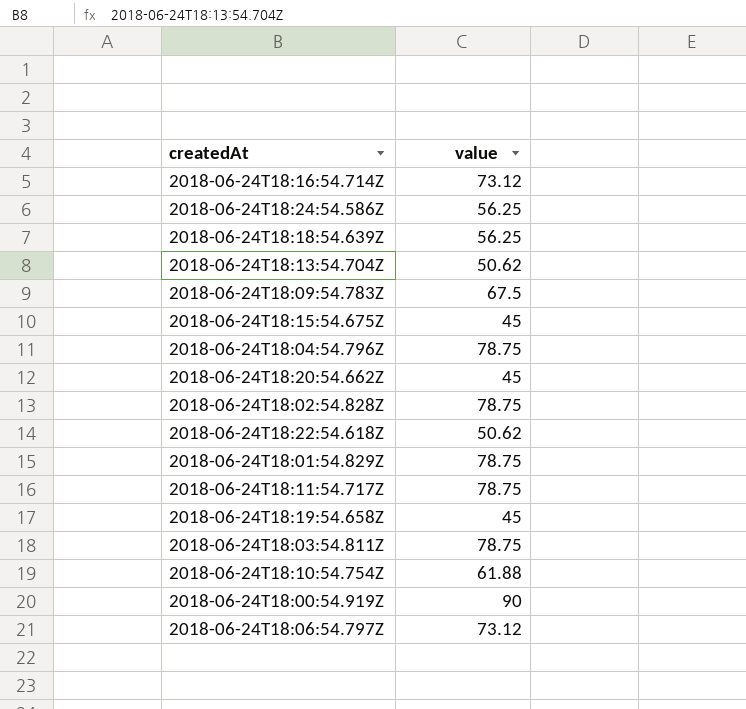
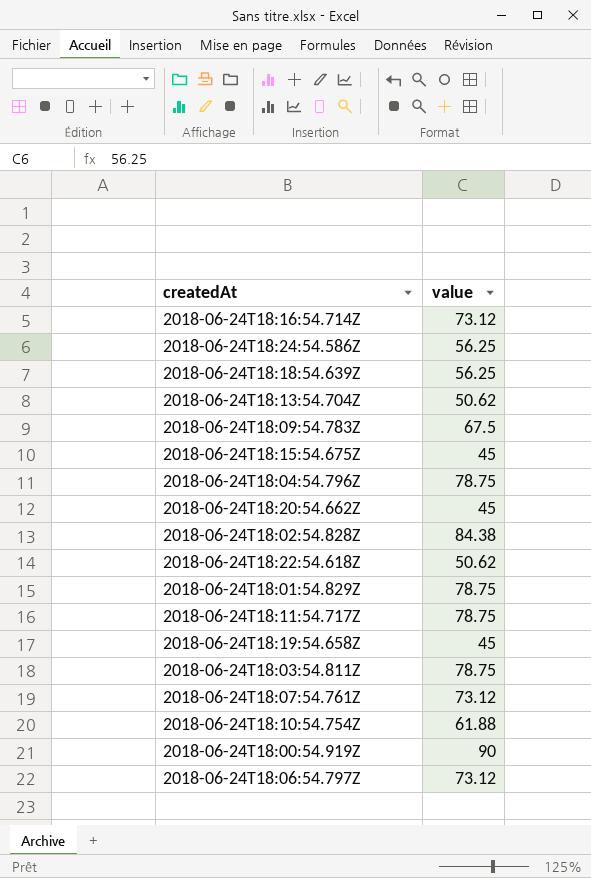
2018-06-24T18:02:54.828Z | value: 78.75 -> 84.38
row 2018-06-24T18:07:54.761Z: none -> 73.12

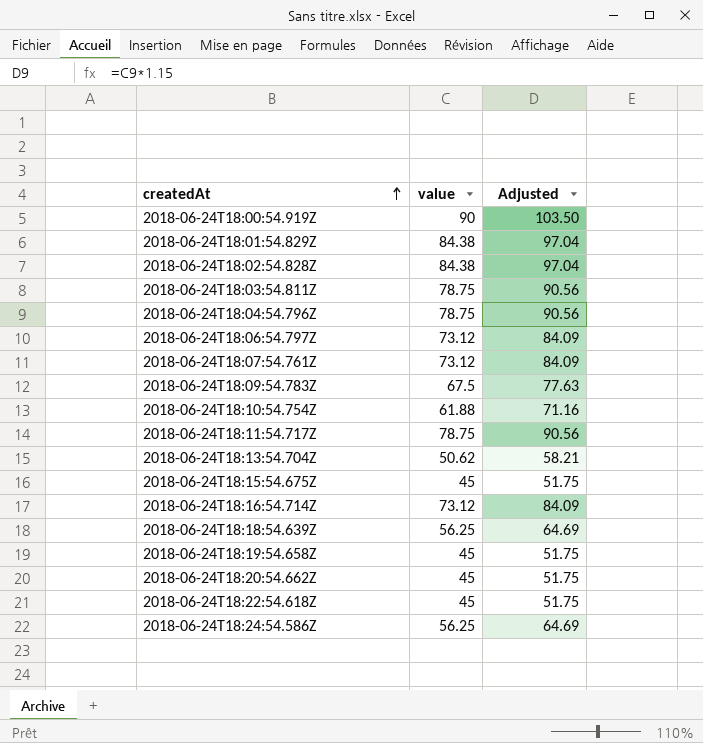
row order: none -> createdAt ascending
column Adjusted | formula: none -> [value] * 1.15
2018-06-24T18:01:54.829Z | value: 78.75 -> 84.38
2018-06-24T18:22:54.618Z | value: 50.62 -> 45

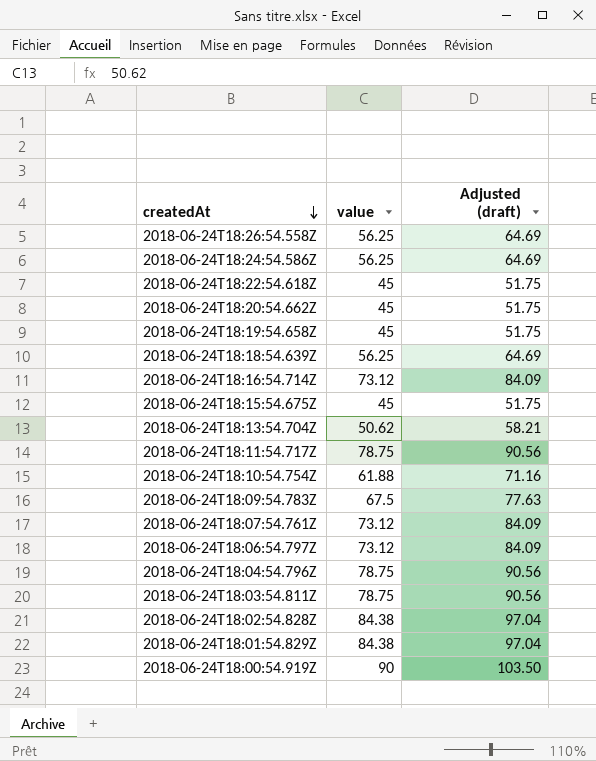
row order: createdAt ascending -> createdAt descending
column name: Adjusted -> Adjusted (draft)
row 2018-06-24T18:26:54.558Z: none -> 56.25 | 64.69

